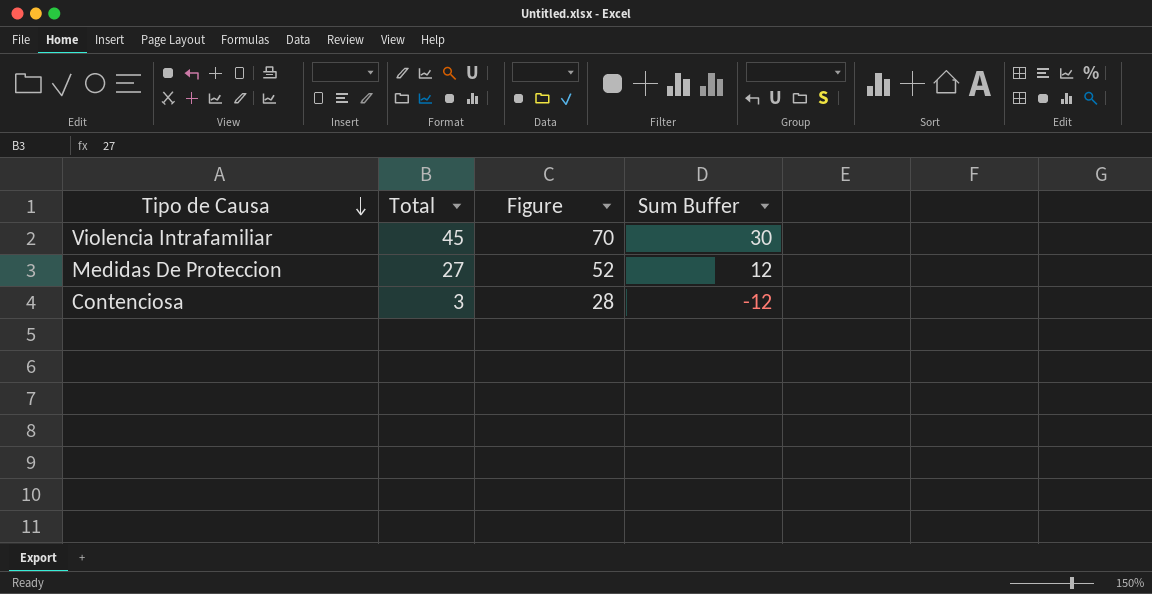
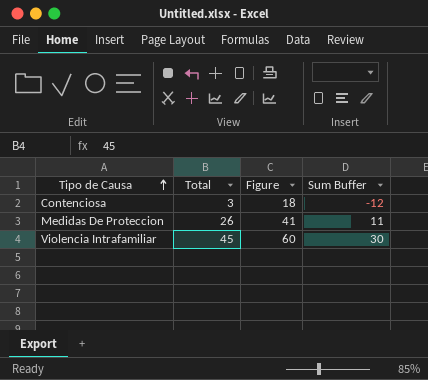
row order: Tipo de Causa descending -> Tipo de Causa ascending
column Figure | formula: [Total] + 25 -> [Total] + 15
Medidas De Proteccion | Total: 27 -> 26
Medidas De Proteccion | Sum Buffer: 12 -> 11

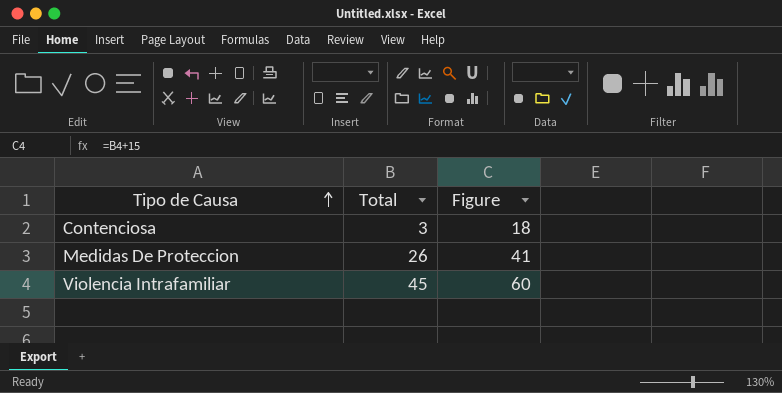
column Sum Buffer | formula: [Total] - 15 -> none

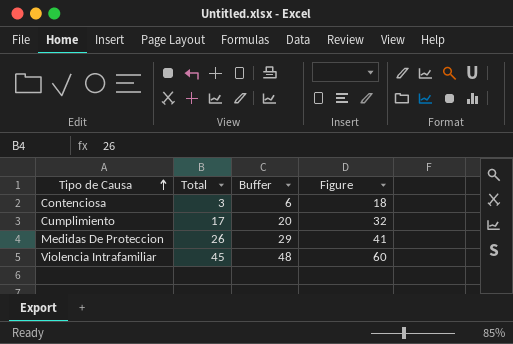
column Buffer | formula: none -> [Total] + 3
row Cumplimiento: none -> 17 | 20 | 32

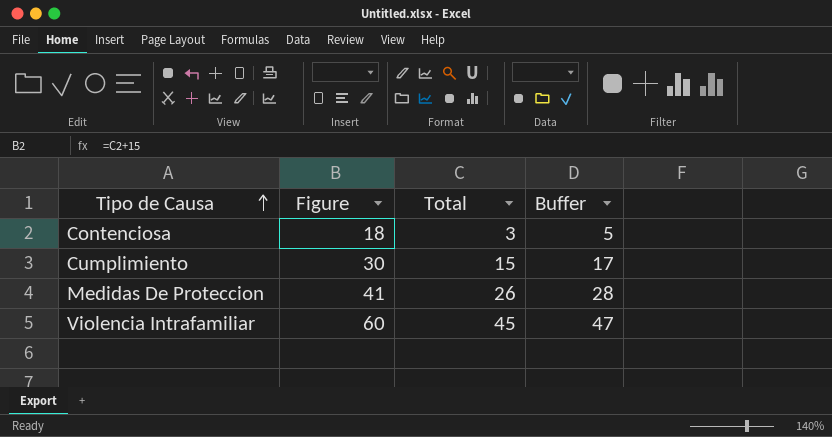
column Figure | position: 4 -> 2
column Buffer | formula: [Total] + 3 -> [Total] + 2
Cumplimiento | Figure: 32 -> 30
Cumplimiento | Total: 17 -> 15

